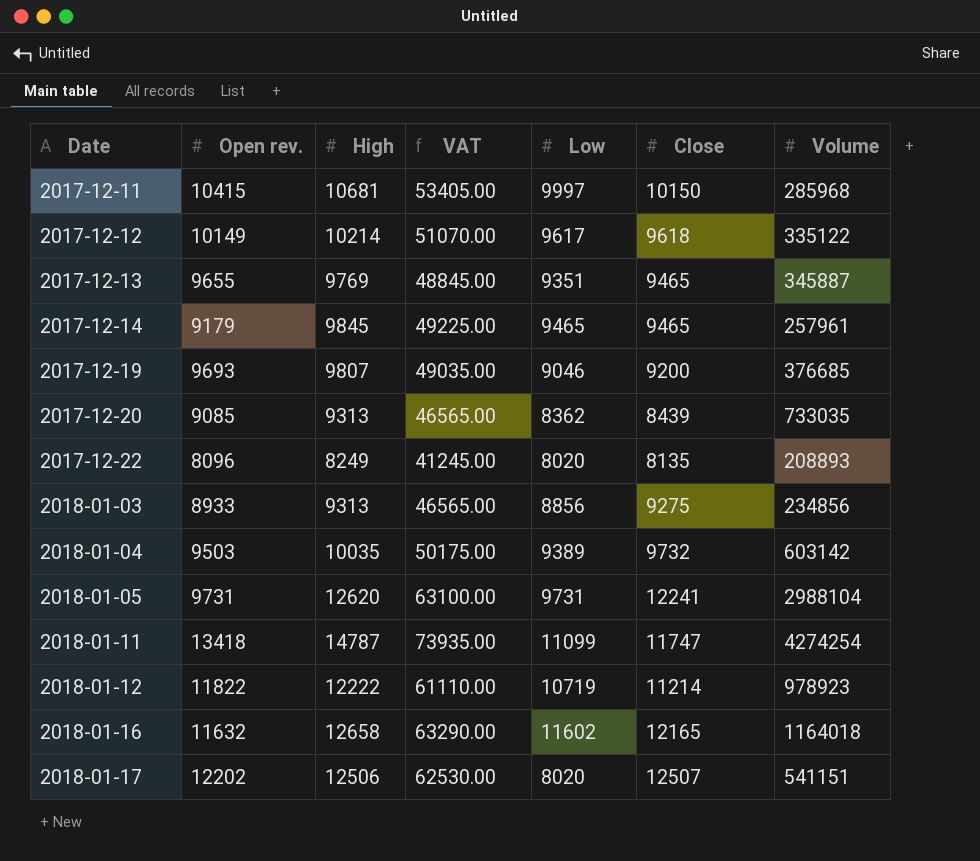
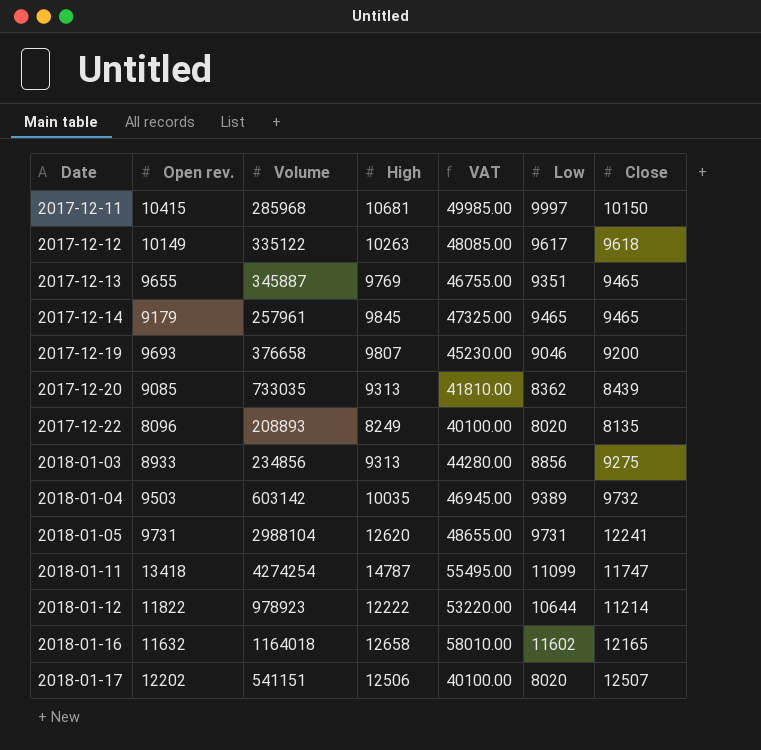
column Volume | position: 7 -> 3
column VAT | formula: [High] * 5 -> [Low] * 5
2017-12-12 | High: 10214 -> 10263
2017-12-19 | Volume: 376685 -> 376658
2018-01-12 | Low: 10719 -> 10644

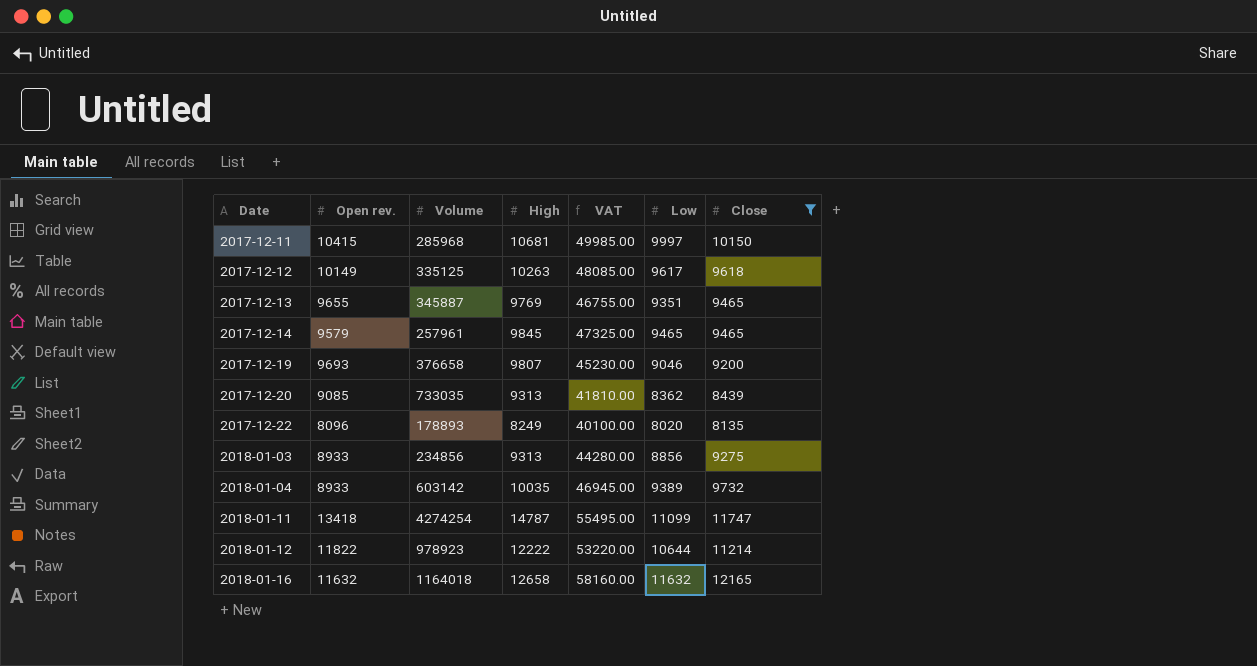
filter: none -> Close <= 12165
2017-12-12 | Volume: 335122 -> 335125
2017-12-14 | Open rev.: 9179 -> 9579
2017-12-22 | Volume: 208893 -> 178893
2018-01-04 | Open rev.: 9503 -> 8933
2018-01-16 | VAT: 58010.00 -> 58160.00
2018-01-16 | Low: 11602 -> 11632

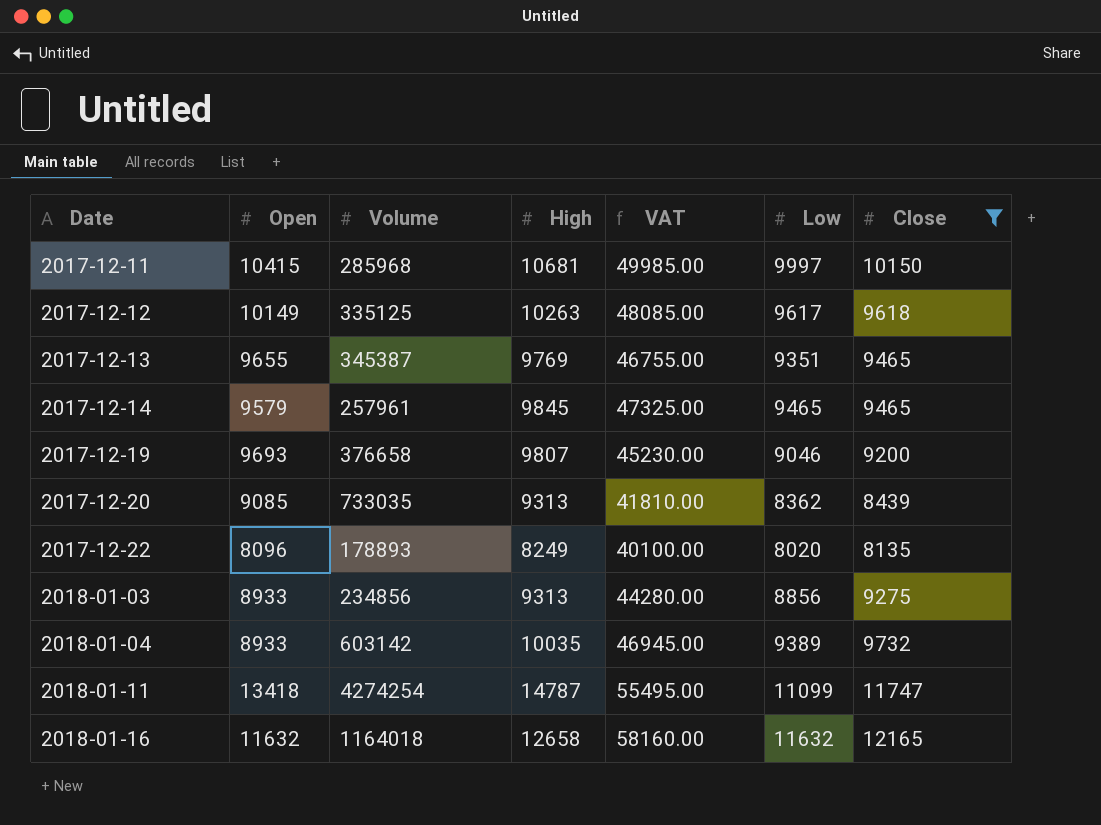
column name: Open rev. -> Open
row 2018-01-12: 11822 | 978923 | 12222 | 53220.00 | 10644 | 11214 -> none
2017-12-13 | Volume: 345887 -> 345387

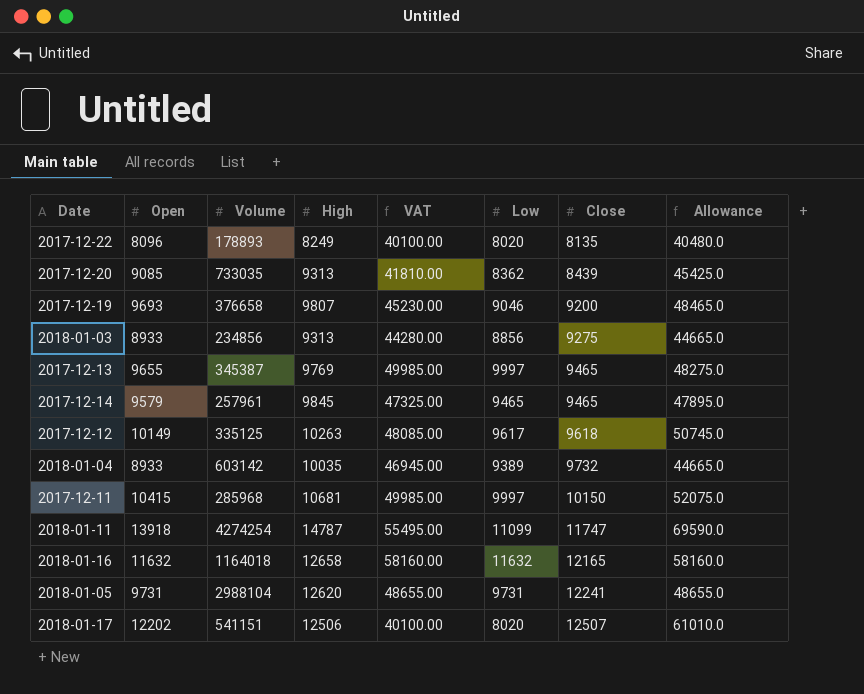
filter: Close <= 12165 -> none
row order: Date ascending -> Close ascending
column Allowance | formula: none -> [Open] * 5
2017-12-13 | VAT: 46755.00 -> 49985.00
2017-12-13 | Low: 9351 -> 9997
2018-01-11 | Open: 13418 -> 13918

